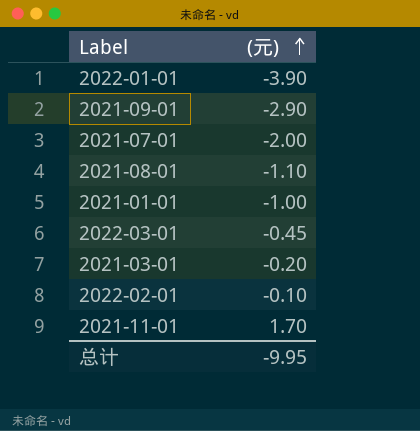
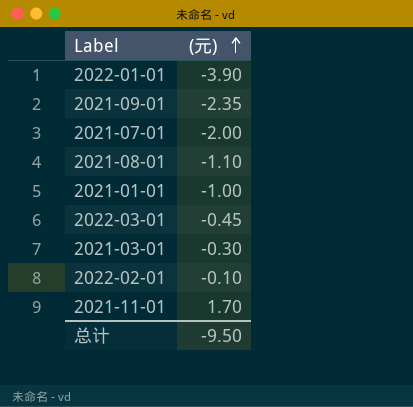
2021-09-01 | (元): -2.90 -> -2.35
2021-03-01 | (元): -0.20 -> -0.30
总计 | (元): -9.95 -> -9.50

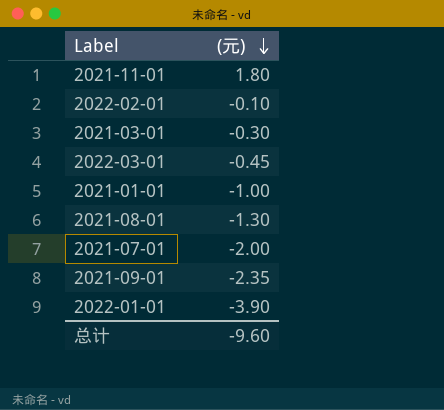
row order: (元) ascending -> (元) descending
2021-11-01 | (元): 1.70 -> 1.80
2021-08-01 | (元): -1.10 -> -1.30
总计 | (元): -9.50 -> -9.60

